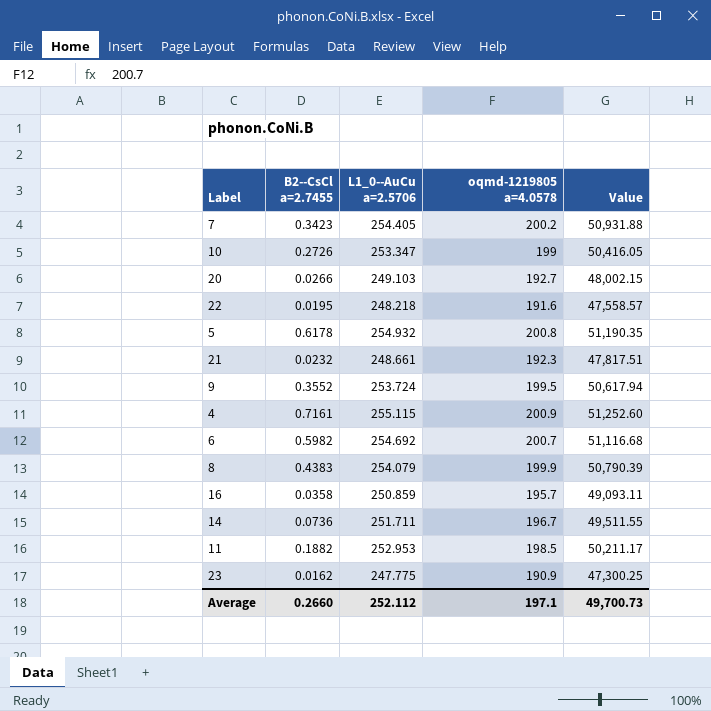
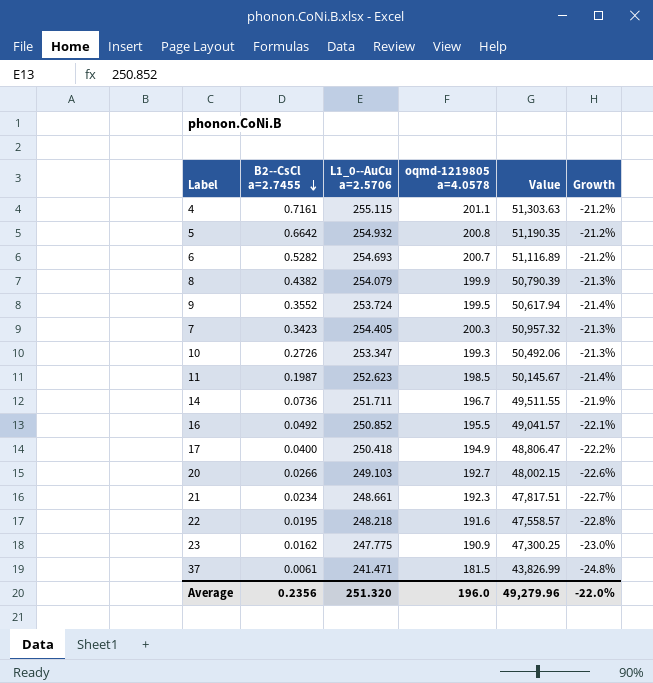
row order: none -> B2--CsCl a=2.7455 descending
column Growth | formula: none -> ([oqmd-1219805 a=4.0578] - [L1_0--AuCu a=2.5706]) / [L1_0--AuCu a=2.5706]
4 | oqmd-1219805 a=4.0578: 200.9 -> 201.1
4 | Value: 51,252.60 -> 51,303.63
5 | B2--CsCl a=2.7455: 0.6178 -> 0.6642
6 | B2--CsCl a=2.7455: 0.5982 -> 0.5282
6 | L1_0--AuCu a=2.5706: 254.692 -> 254.693
6 | Value: 51,116.68 -> 51,116.89
8 | B2--CsCl a=2.7455: 0.4383 -> 0.4382
7 | oqmd-1219805 a=4.0578: 200.2 -> 200.3
7 | Value: 50,931.88 -> 50,957.32
10 | oqmd-1219805 a=4.0578: 199 -> 199.3
10 | Value: 50,416.05 -> 50,492.06
11 | B2--CsCl a=2.7455: 0.1882 -> 0.1987
11 | L1_0--AuCu a=2.5706: 252.953 -> 252.623
11 | Value: 50,211.17 -> 50,145.67
16 | B2--CsCl a=2.7455: 0.0358 -> 0.0492
16 | L1_0--AuCu a=2.5706: 250.859 -> 250.852
16 | oqmd-1219805 a=4.0578: 195.7 -> 195.5
16 | Value: 49,093.11 -> 49,041.57
row 17: none -> 0.0400 | 250.418 | 194.9 | 48,806.47 | -22.2%
21 | B2--CsCl a=2.7455: 0.0232 -> 0.0234
row 37: none -> 0.0061 | 241.471 | 181.5 | 43,826.99 | -24.8%
Average | B2--CsCl a=2.7455: 0.2660 -> 0.2356
Average | L1_0--AuCu a=2.5706: 252.112 -> 251.320
Average | oqmd-1219805 a=4.0578: 197.1 -> 196.0
Average | Value: 49,700.73 -> 49,279.96

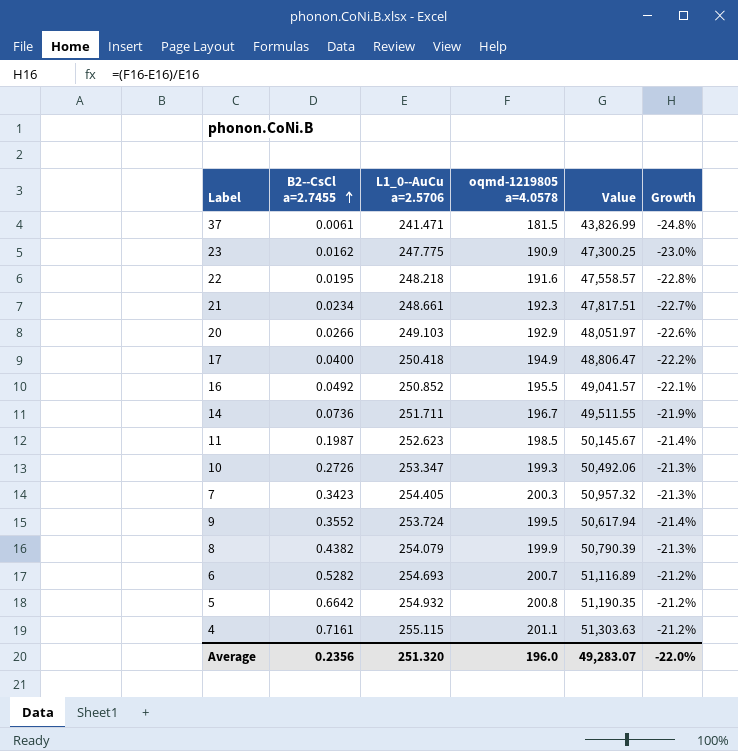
row order: B2--CsCl a=2.7455 descending -> B2--CsCl a=2.7455 ascending
20 | oqmd-1219805 a=4.0578: 192.7 -> 192.9
20 | Value: 48,002.15 -> 48,051.97
Average | Value: 49,279.96 -> 49,283.07

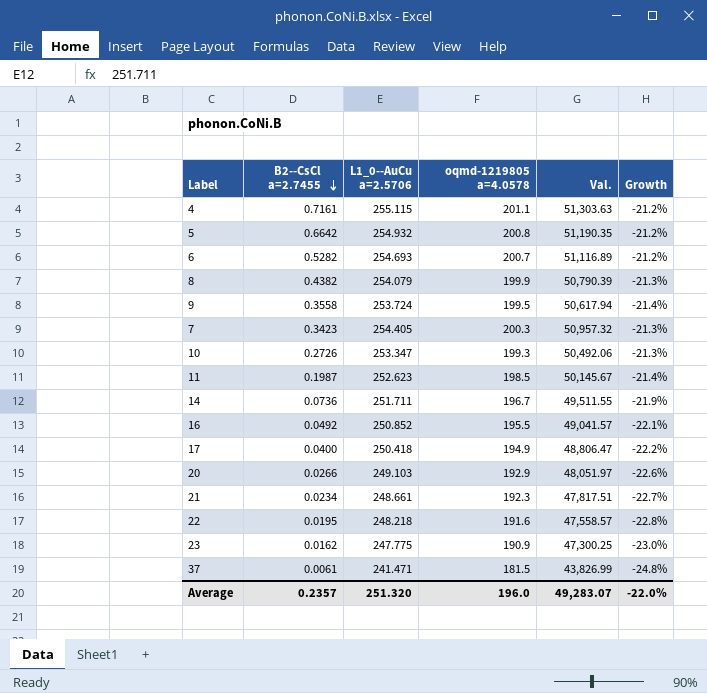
row order: B2--CsCl a=2.7455 ascending -> B2--CsCl a=2.7455 descending
column name: Value -> Val.
9 | B2--CsCl a=2.7455: 0.3552 -> 0.3558
Average | B2--CsCl a=2.7455: 0.2356 -> 0.2357

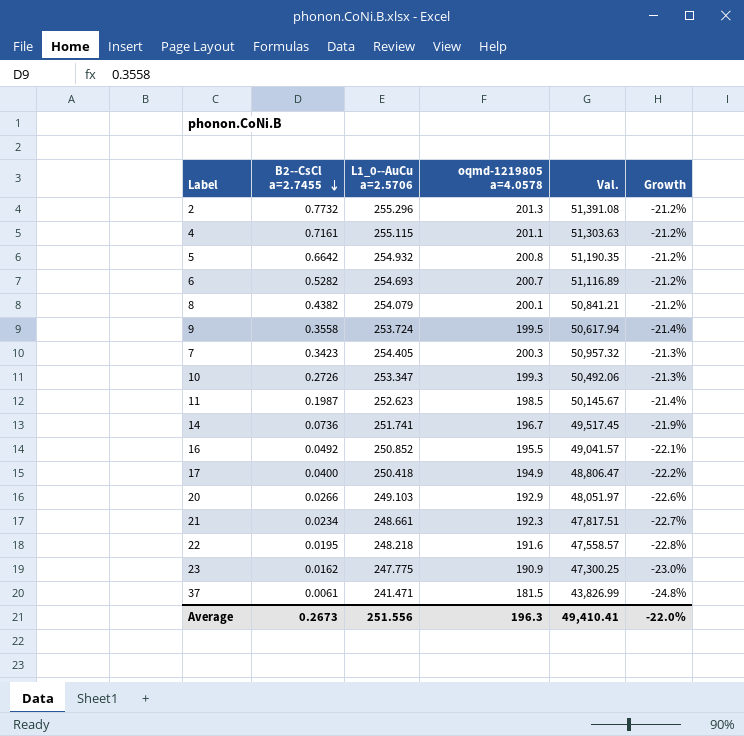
row 2: none -> 0.7732 | 255.296 | 201.3 | 51,391.08 | -21.2%
8 | oqmd-1219805 a=4.0578: 199.9 -> 200.1
8 | Val.: 50,790.39 -> 50,841.21
8 | Growth: -21.3% -> -21.2%
14 | L1_0--AuCu a=2.5706: 251.711 -> 251.741
14 | Val.: 49,511.55 -> 49,517.45
Average | B2--CsCl a=2.7455: 0.2357 -> 0.2673
Average | L1_0--AuCu a=2.5706: 251.320 -> 251.556
Average | oqmd-1219805 a=4.0578: 196.0 -> 196.3
Average | Val.: 49,283.07 -> 49,410.41

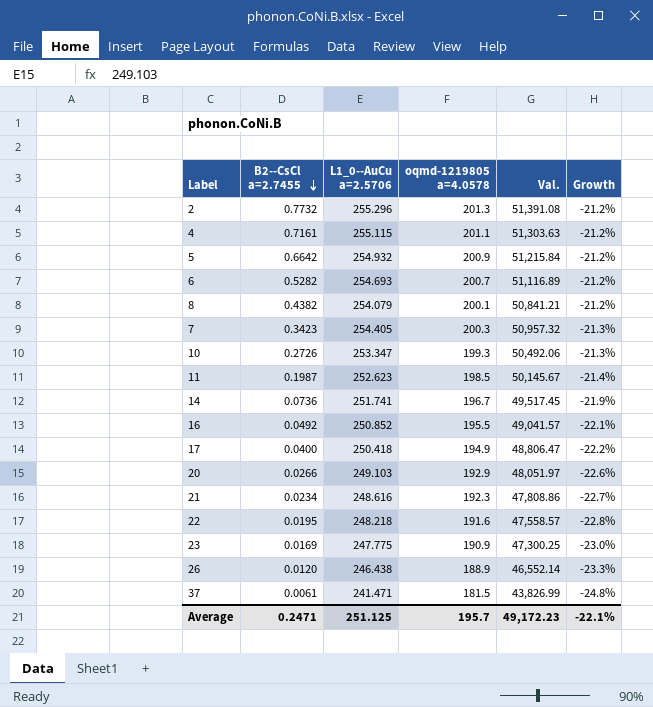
row 9: 0.3558 | 253.724 | 199.5 | 50,617.94 | -21.4% -> none
5 | oqmd-1219805 a=4.0578: 200.8 -> 200.9
5 | Val.: 51,190.35 -> 51,215.84
21 | L1_0--AuCu a=2.5706: 248.661 -> 248.616
21 | Val.: 47,817.51 -> 47,808.86
23 | B2--CsCl a=2.7455: 0.0162 -> 0.0169
row 26: none -> 0.0120 | 246.438 | 188.9 | 46,552.14 | -23.3%
Average | B2--CsCl a=2.7455: 0.2673 -> 0.2471
Average | L1_0--AuCu a=2.5706: 251.556 -> 251.125
Average | oqmd-1219805 a=4.0578: 196.3 -> 195.7
Average | Val.: 49,410.41 -> 49,172.23
Average | Growth: -22.0% -> -22.1%

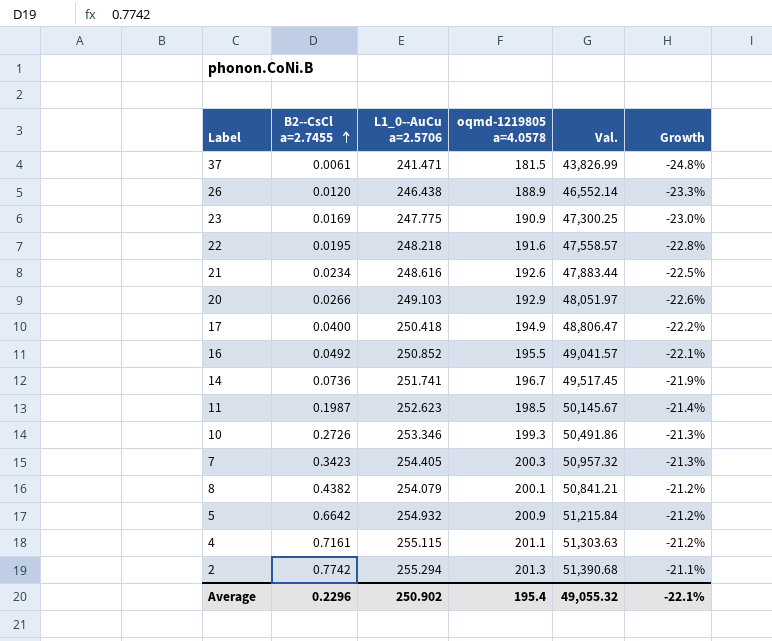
row order: B2--CsCl a=2.7455 descending -> B2--CsCl a=2.7455 ascending
row 6: 0.5282 | 254.693 | 200.7 | 51,116.89 | -21.2% -> none
21 | oqmd-1219805 a=4.0578: 192.3 -> 192.6
21 | Val.: 47,808.86 -> 47,883.44
21 | Growth: -22.7% -> -22.5%
10 | L1_0--AuCu a=2.5706: 253.347 -> 253.346
10 | Val.: 50,492.06 -> 50,491.86
2 | B2--CsCl a=2.7455: 0.7732 -> 0.7742
2 | L1_0--AuCu a=2.5706: 255.296 -> 255.294
2 | Val.: 51,391.08 -> 51,390.68
2 | Growth: -21.2% -> -21.1%
Average | B2--CsCl a=2.7455: 0.2471 -> 0.2296
Average | L1_0--AuCu a=2.5706: 251.125 -> 250.902
Average | oqmd-1219805 a=4.0578: 195.7 -> 195.4
Average | Val.: 49,172.23 -> 49,055.32

